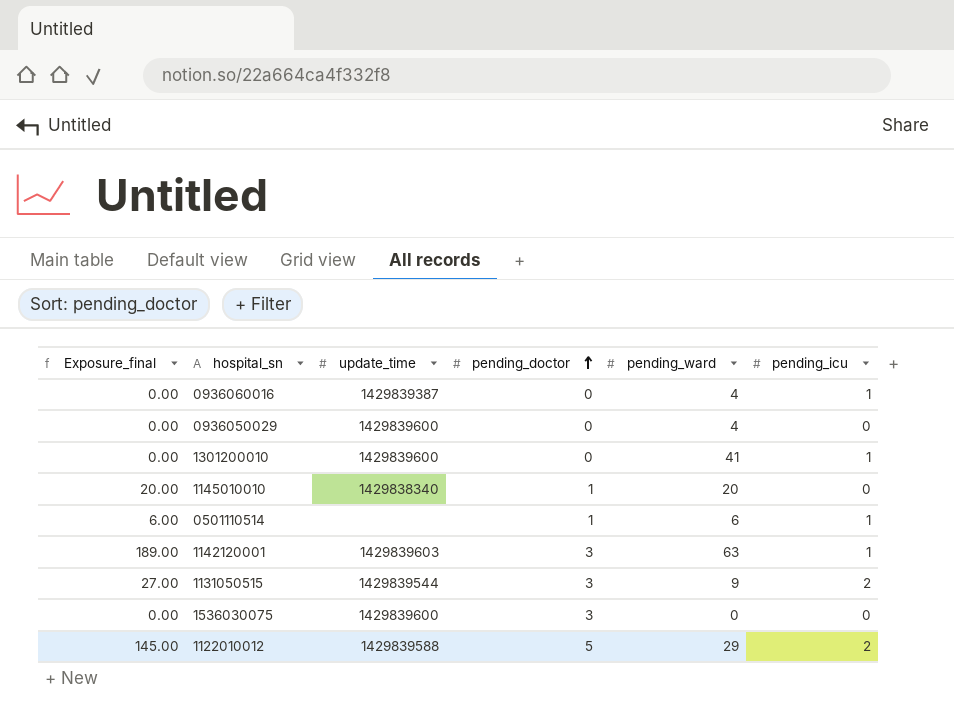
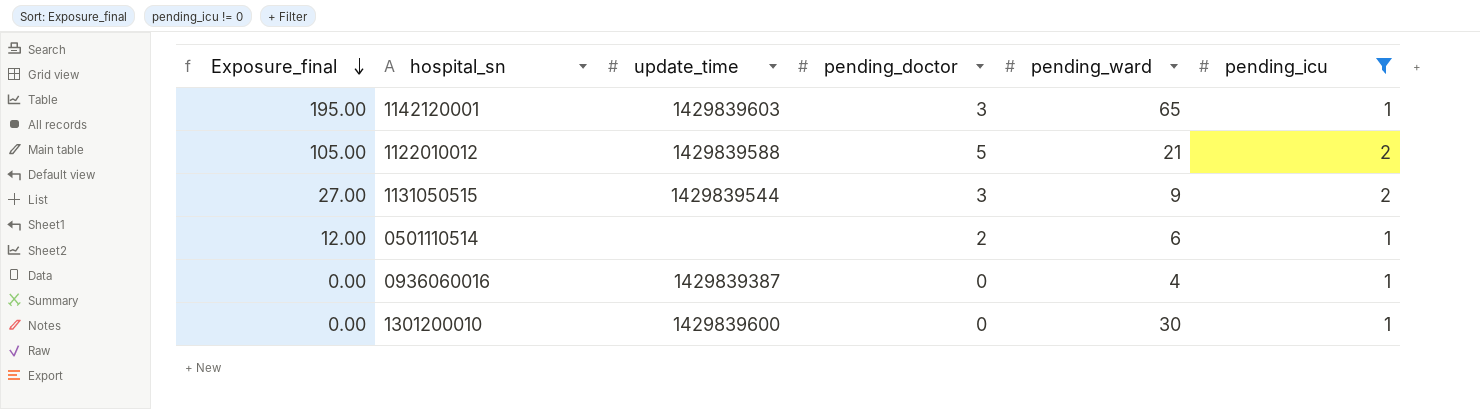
filter: none -> pending_icu != 0
row order: pending_doctor ascending -> Exposure_final descending
1142120001 | Exposure_final: 189.00 -> 195.00
1142120001 | pending_ward: 63 -> 65
1122010012 | Exposure_final: 145.00 -> 105.00
1122010012 | pending_ward: 29 -> 21
0501110514 | Exposure_final: 6.00 -> 12.00
0501110514 | pending_doctor: 1 -> 2
1301200010 | pending_ward: 41 -> 30

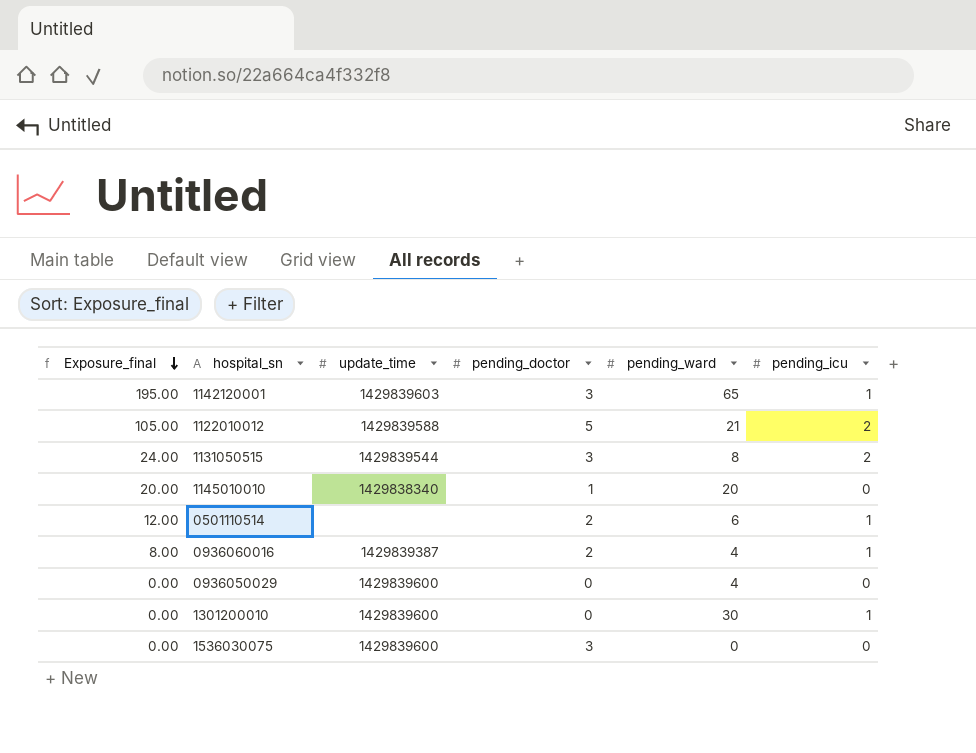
filter: pending_icu != 0 -> none
1131050515 | Exposure_final: 27.00 -> 24.00
1131050515 | pending_ward: 9 -> 8
0936060016 | Exposure_final: 0.00 -> 8.00
0936060016 | pending_doctor: 0 -> 2

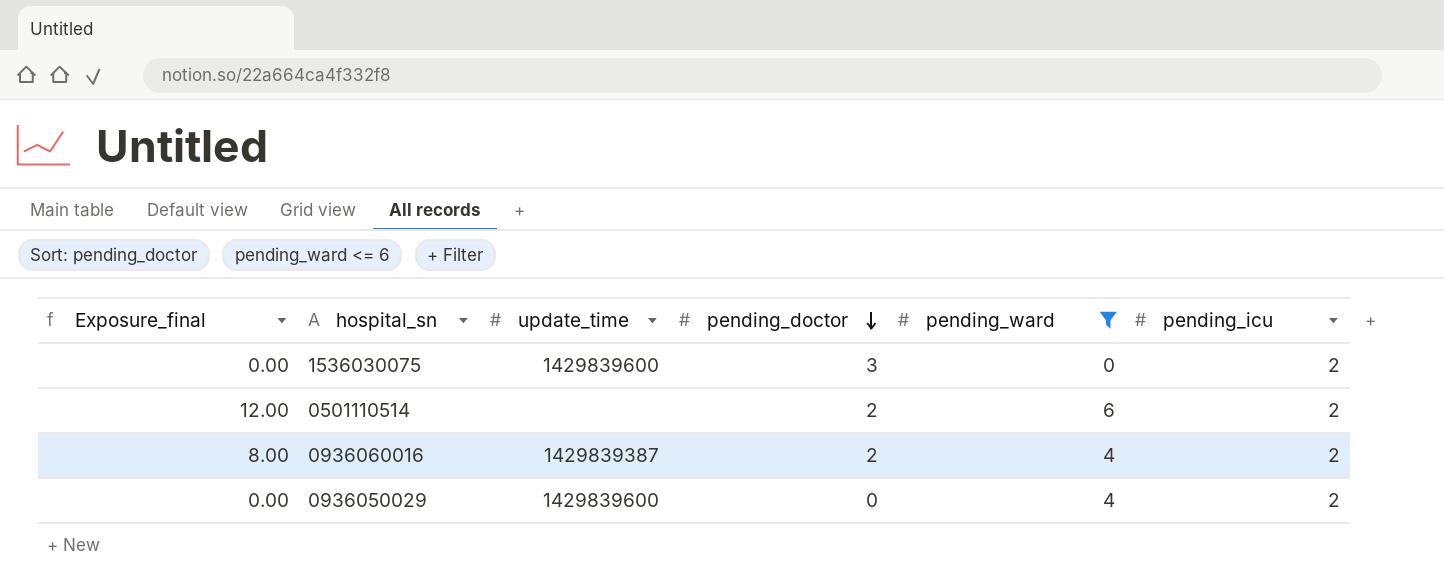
filter: none -> pending_ward <= 6
row order: Exposure_final descending -> pending_doctor descending
1536030075 | pending_icu: 0 -> 2
0501110514 | pending_icu: 1 -> 2
0936060016 | pending_icu: 1 -> 2
0936050029 | pending_icu: 0 -> 2

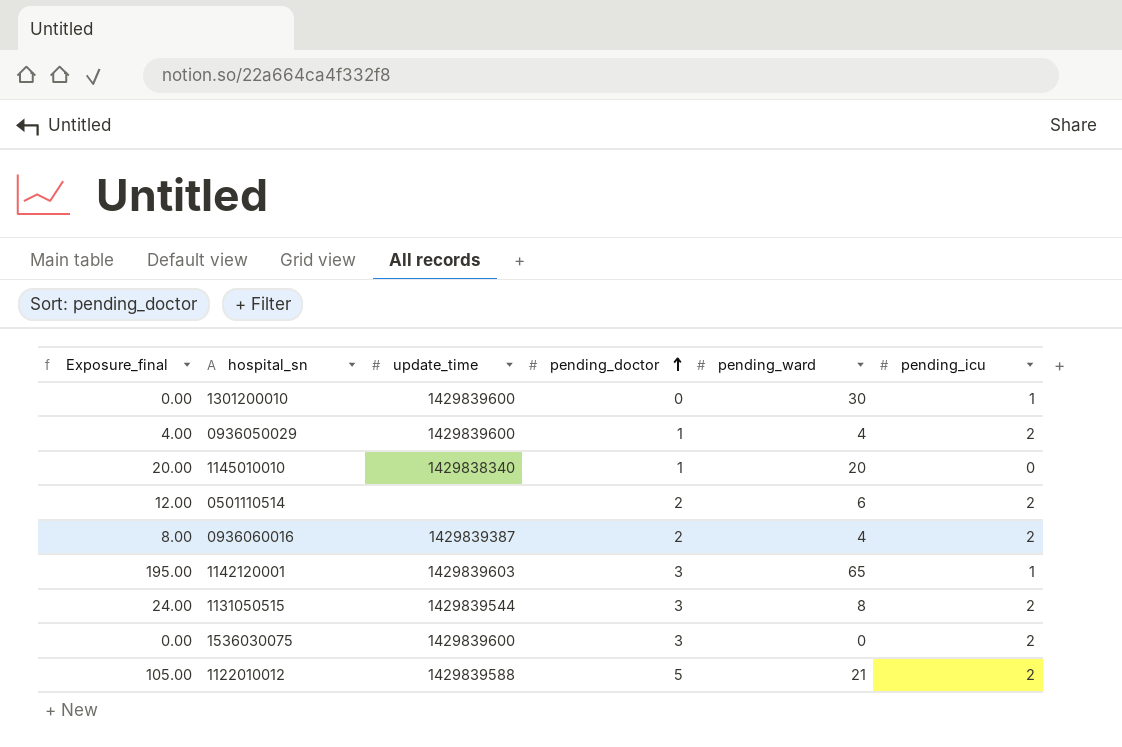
filter: pending_ward <= 6 -> none
row order: pending_doctor descending -> pending_doctor ascending
0936050029 | Exposure_final: 0.00 -> 4.00
0936050029 | pending_doctor: 0 -> 1

